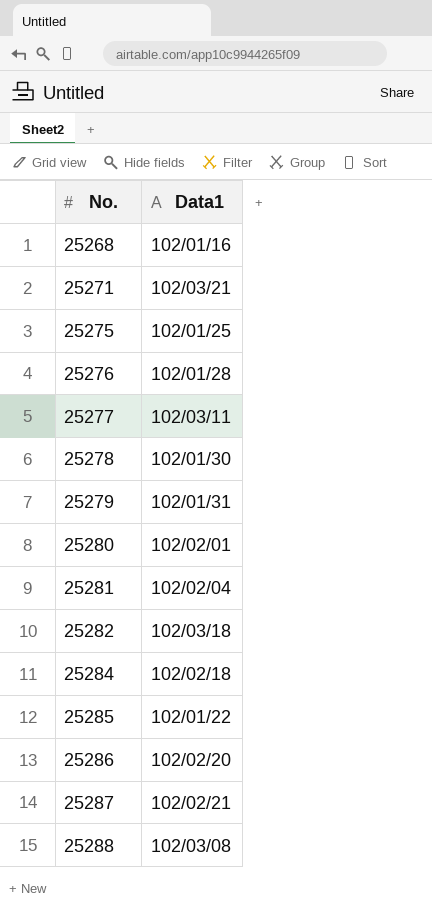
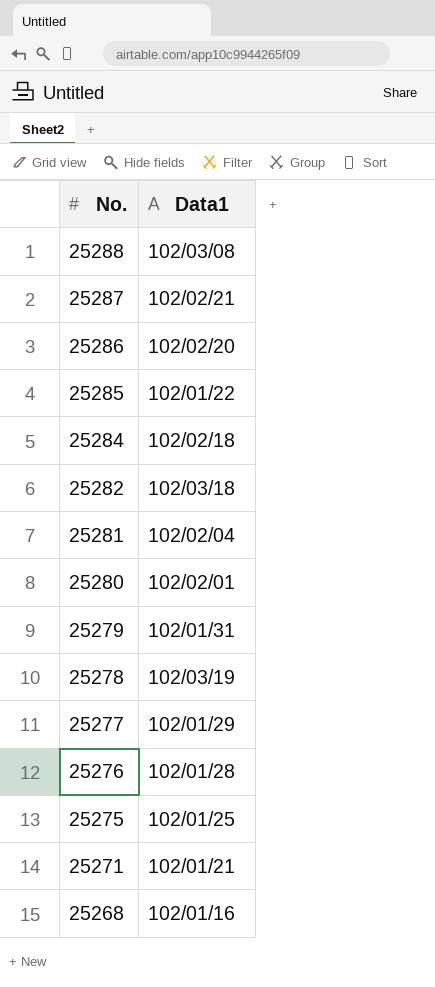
row order: No. ascending -> No. descending
25278 | Data1: 102/01/30 -> 102/03/19
25277 | Data1: 102/03/11 -> 102/01/29
25271 | Data1: 102/03/21 -> 102/01/21

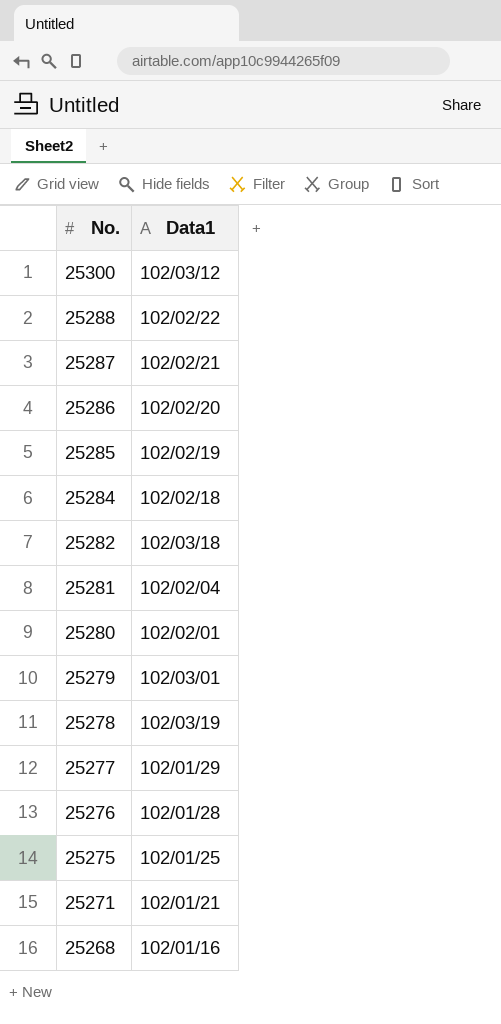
row 25300: none -> 102/03/12
25288 | Data1: 102/03/08 -> 102/02/22
25285 | Data1: 102/01/22 -> 102/02/19
25279 | Data1: 102/01/31 -> 102/03/01

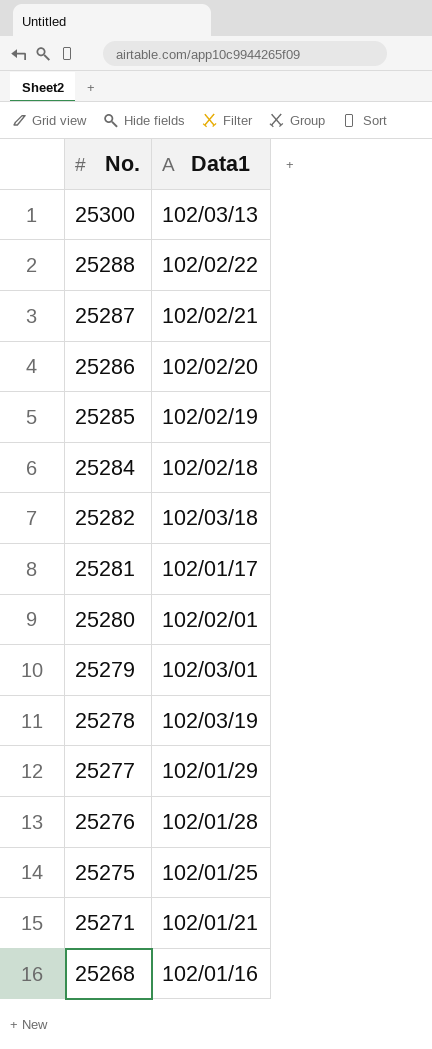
25300 | Data1: 102/03/12 -> 102/03/13
25281 | Data1: 102/02/04 -> 102/01/17

